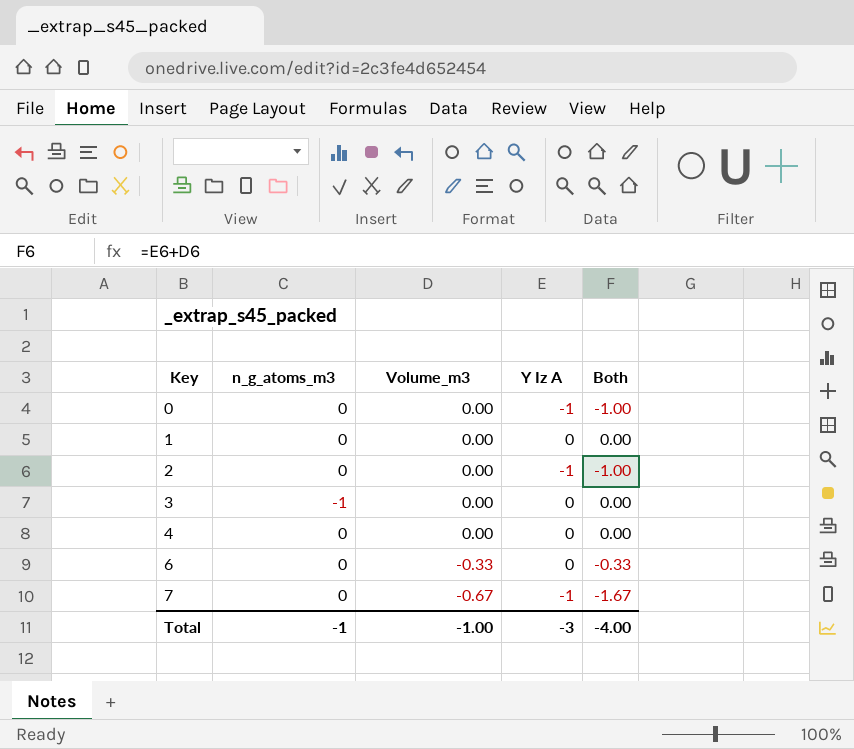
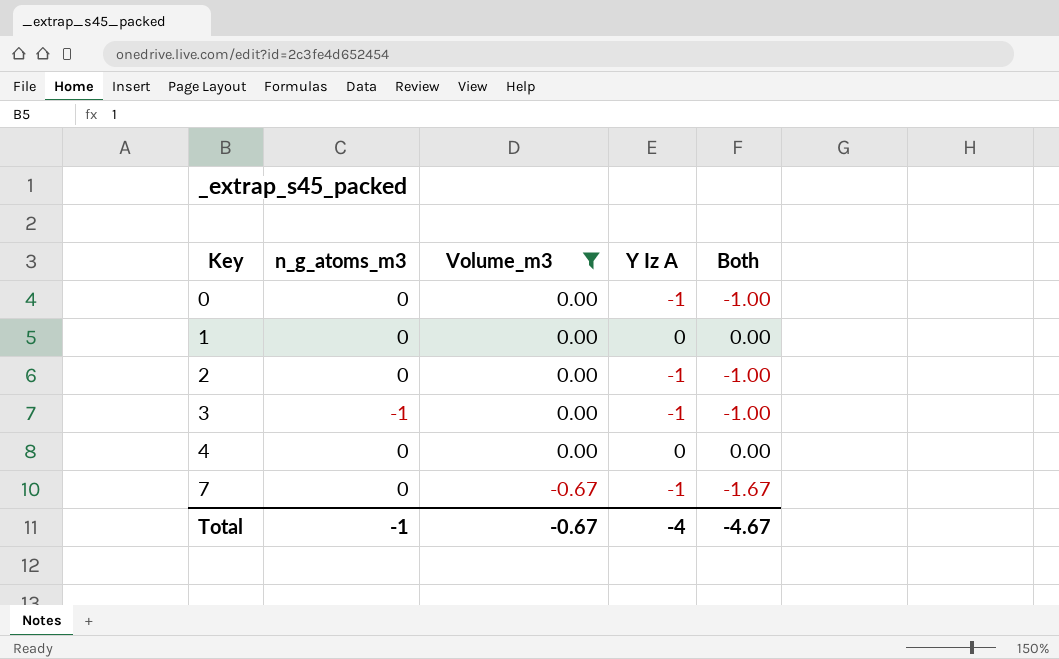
filter: none -> Volume_m3 != -0.33
3 | Y Iz A: 0 -> -1
3 | Both: 0.00 -> -1.00
Total | Volume_m3: -1.00 -> -0.67
Total | Y Iz A: -3 -> -4
Total | Both: -4.00 -> -4.67

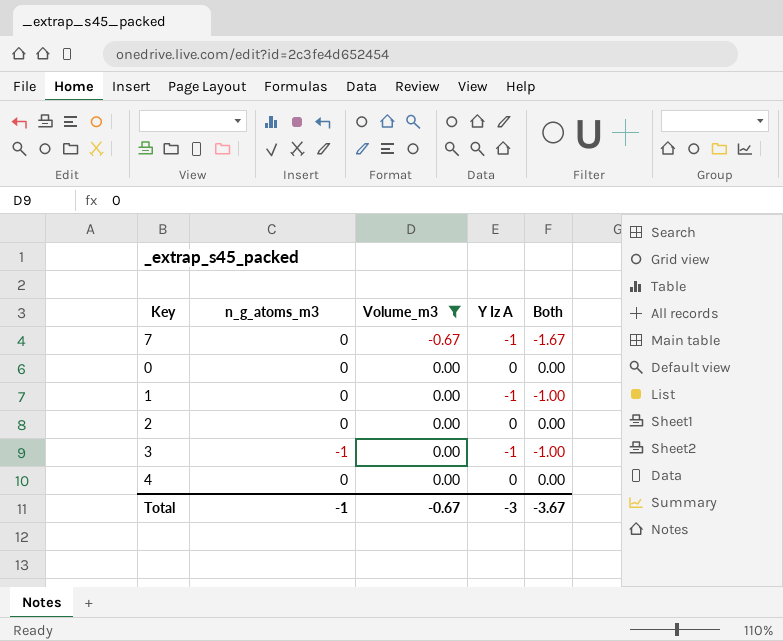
row order: Key ascending -> Volume_m3 ascending
0 | Y Iz A: -1 -> 0
0 | Both: -1.00 -> 0.00
1 | Y Iz A: 0 -> -1
1 | Both: 0.00 -> -1.00
2 | Y Iz A: -1 -> 0
2 | Both: -1.00 -> 0.00
Total | Y Iz A: -4 -> -3
Total | Both: -4.67 -> -3.67

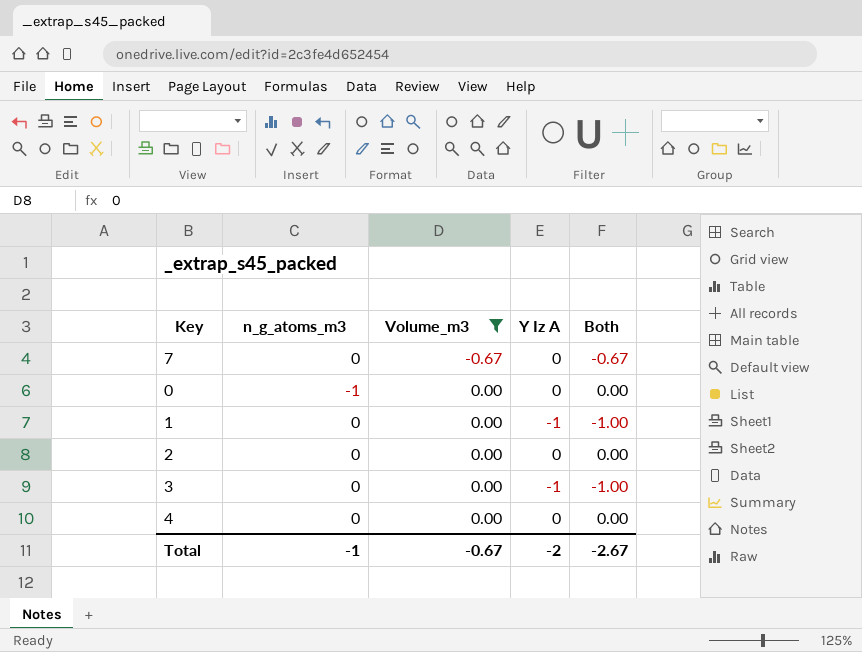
7 | Y Iz A: -1 -> 0
7 | Both: -1.67 -> -0.67
0 | n_g_atoms_m3: 0 -> -1
3 | n_g_atoms_m3: -1 -> 0
Total | Y Iz A: -3 -> -2
Total | Both: -3.67 -> -2.67

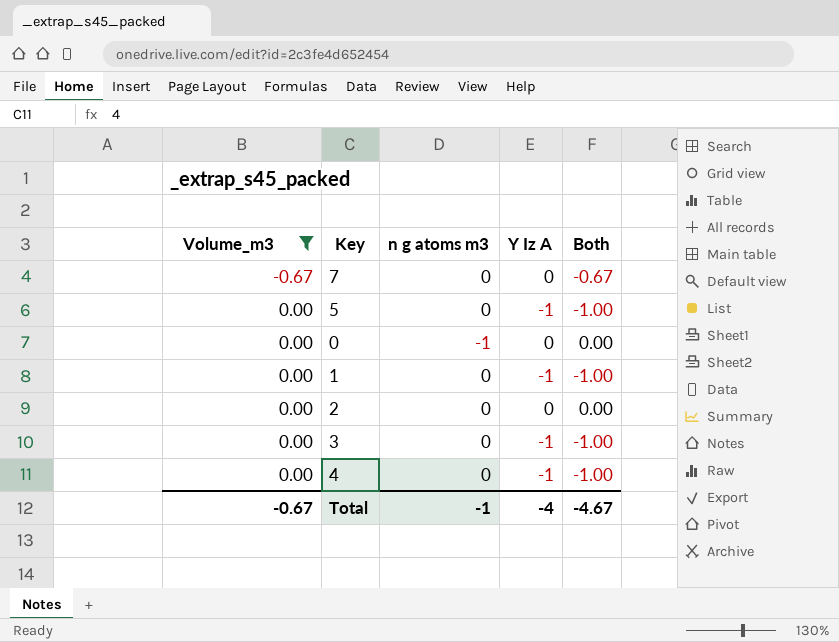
column Volume_m3 | position: 3 -> 1
column name: n_g_atoms_m3 -> n g atoms m3
row 5: none -> 0.00 | 0 | -1 | -1.00
4 | Y Iz A: 0 -> -1
4 | Both: 0.00 -> -1.00
Total | Y Iz A: -2 -> -4
Total | Both: -2.67 -> -4.67

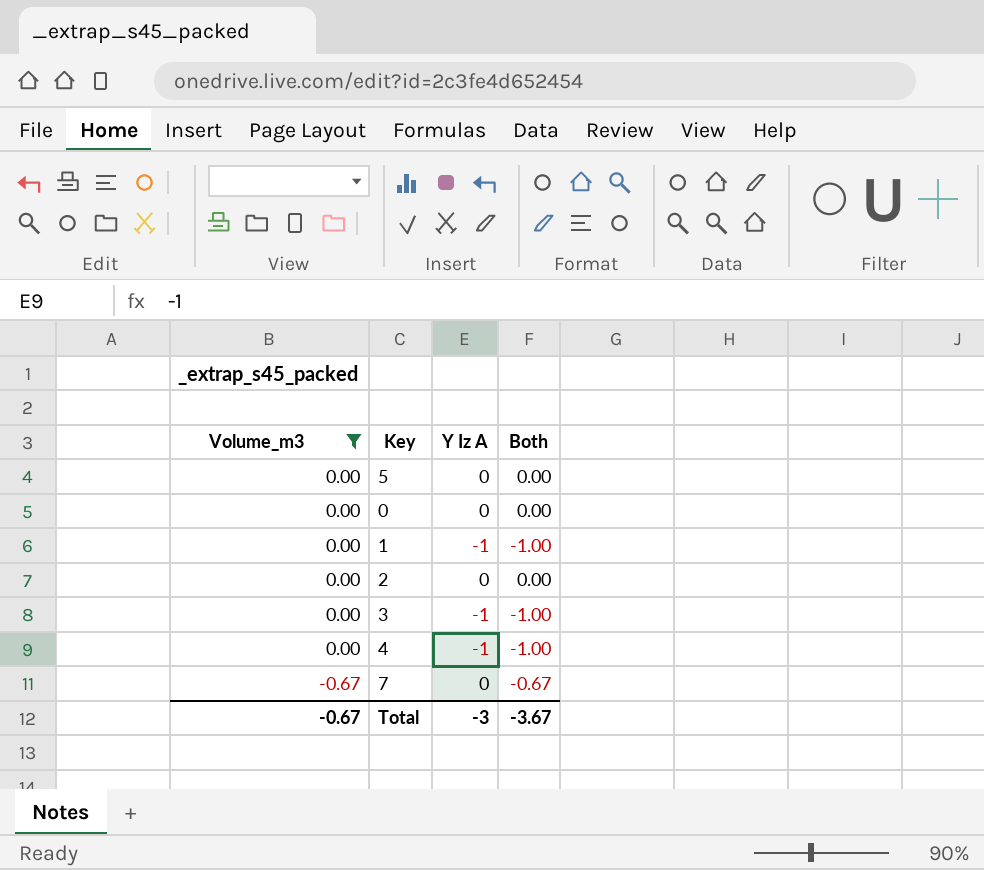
row order: Volume_m3 ascending -> Volume_m3 descending
column n g atoms m3 | position: 3 -> none
5 | Y Iz A: -1 -> 0
5 | Both: -1.00 -> 0.00
Total | Y Iz A: -4 -> -3
Total | Both: -4.67 -> -3.67

